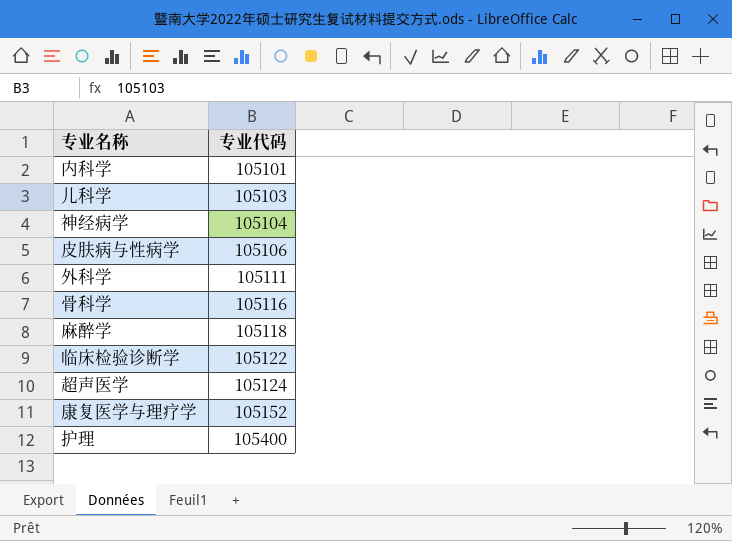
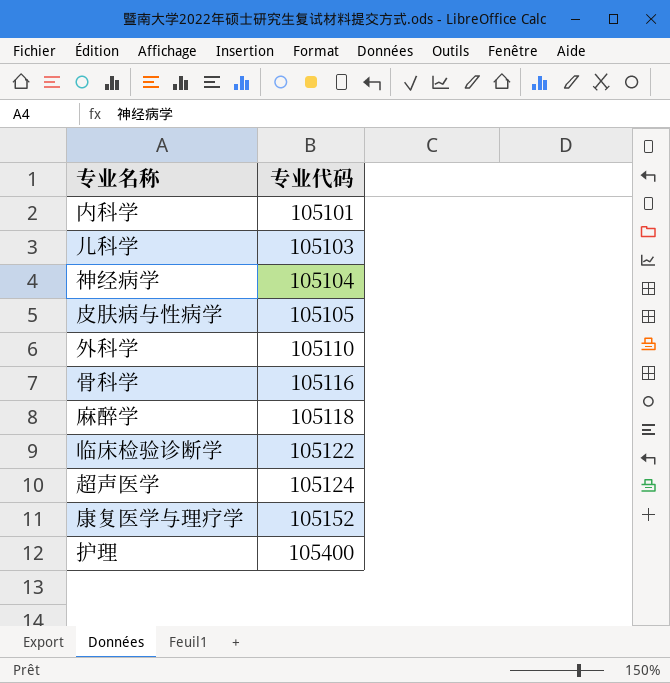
皮肤病与性病学 | 专业代码: 105106 -> 105105
外科学 | 专业代码: 105111 -> 105110

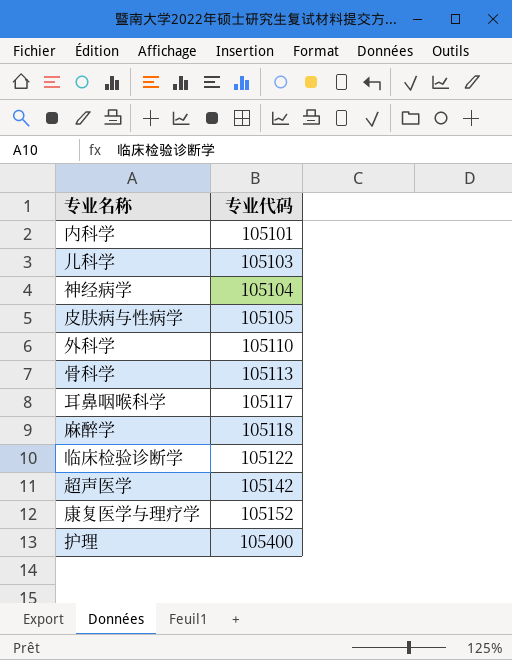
骨科学 | 专业代码: 105116 -> 105113
row 耳鼻咽喉科学: none -> 105117
超声医学 | 专业代码: 105124 -> 105142

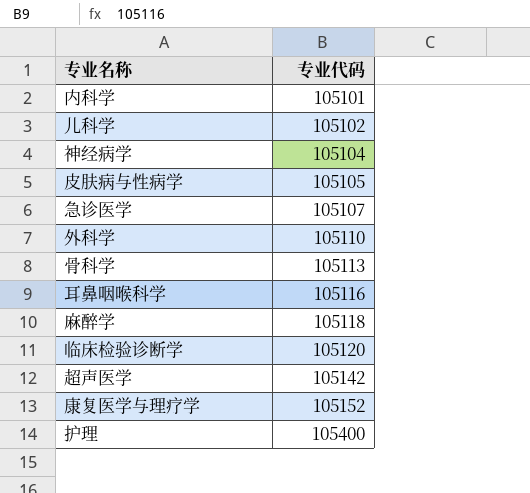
儿科学 | 专业代码: 105103 -> 105102
row 急诊医学: none -> 105107
耳鼻咽喉科学 | 专业代码: 105117 -> 105116
临床检验诊断学 | 专业代码: 105122 -> 105120

